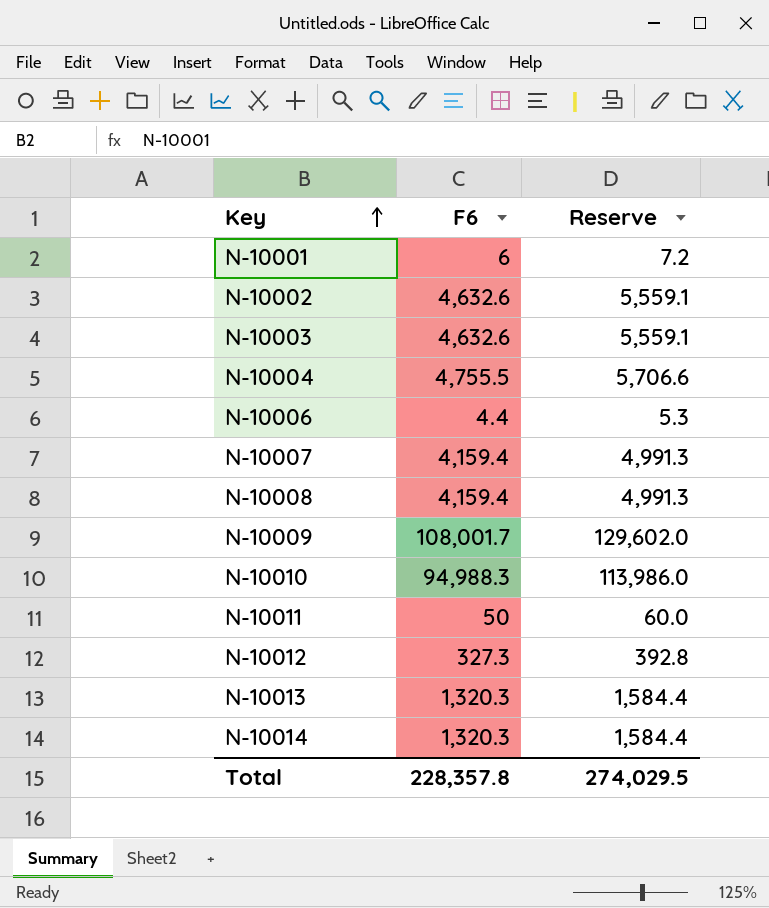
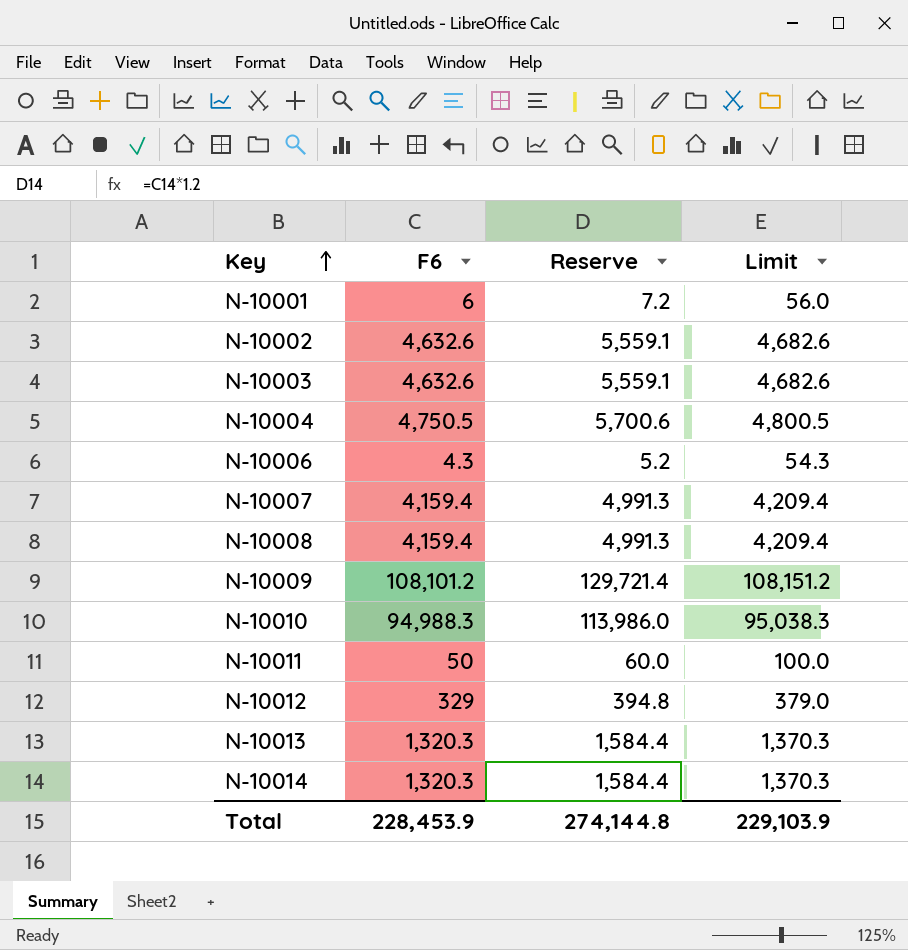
column Limit | formula: none -> [F6] + 50
N-10004 | F6: 4,755.5 -> 4,750.5
N-10004 | Reserve: 5,706.6 -> 5,700.6
N-10006 | F6: 4.4 -> 4.3
N-10006 | Reserve: 5.3 -> 5.2
N-10009 | F6: 108,001.7 -> 108,101.2
N-10009 | Reserve: 129,602.0 -> 129,721.4
N-10012 | F6: 327.3 -> 329
N-10012 | Reserve: 392.8 -> 394.8
Total | F6: 228,357.8 -> 228,453.9
Total | Reserve: 274,029.5 -> 274,144.8

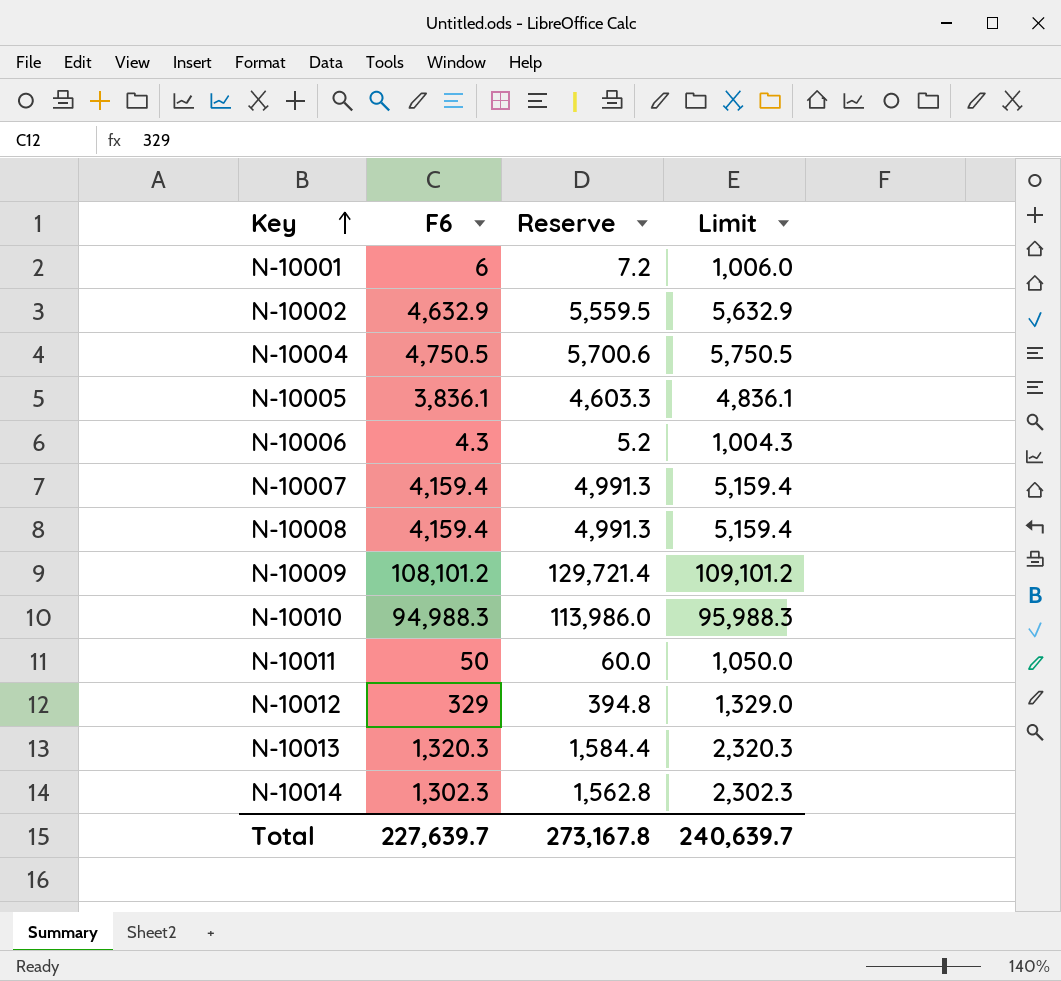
column Limit | formula: [F6] + 50 -> [F6] + 1000
row N-10003: 4,632.6 | 5,559.1 | 4,682.6 -> none
N-10002 | F6: 4,632.6 -> 4,632.9
N-10002 | Reserve: 5,559.1 -> 5,559.5
row N-10005: none -> 3,836.1 | 4,603.3 | 4,836.1
N-10014 | F6: 1,320.3 -> 1,302.3
N-10014 | Reserve: 1,584.4 -> 1,562.8
Total | F6: 228,453.9 -> 227,639.7
Total | Reserve: 274,144.8 -> 273,167.8
Total | Limit: 229,103.9 -> 240,639.7

